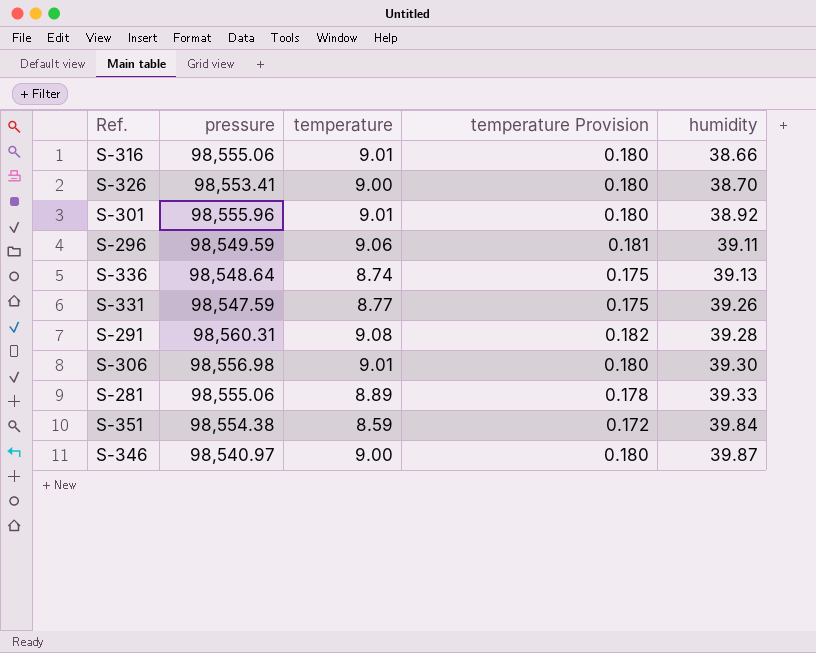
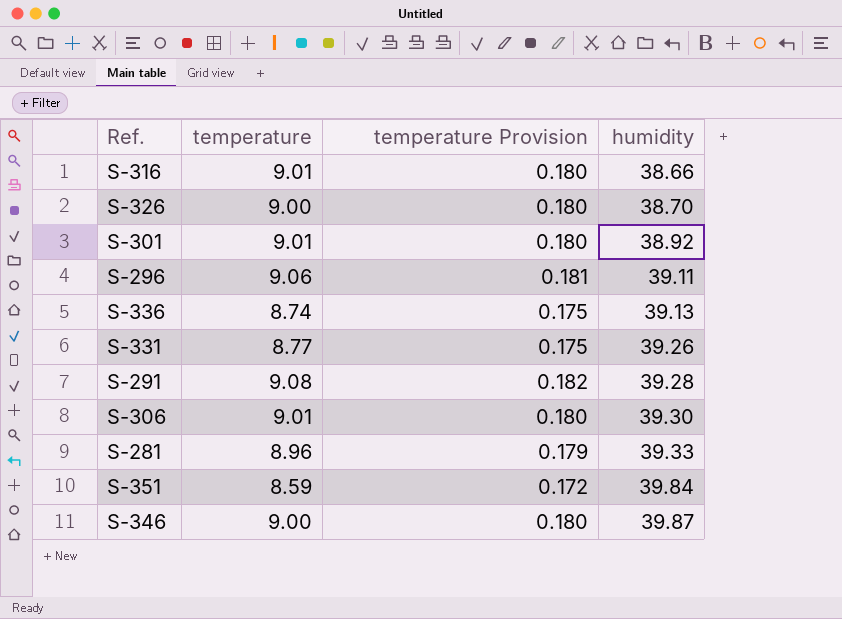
column pressure | position: 2 -> none
S-281 | temperature: 8.89 -> 8.96
S-281 | temperature Provision: 0.178 -> 0.179

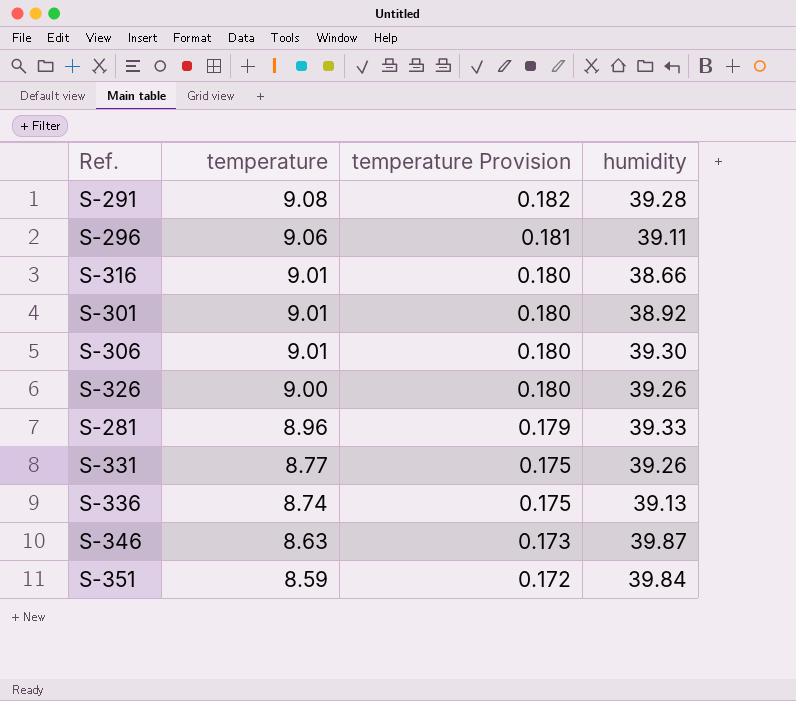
row order: humidity ascending -> temperature descending
S-326 | humidity: 38.70 -> 39.26
S-346 | temperature: 9.00 -> 8.63
S-346 | temperature Provision: 0.180 -> 0.173

